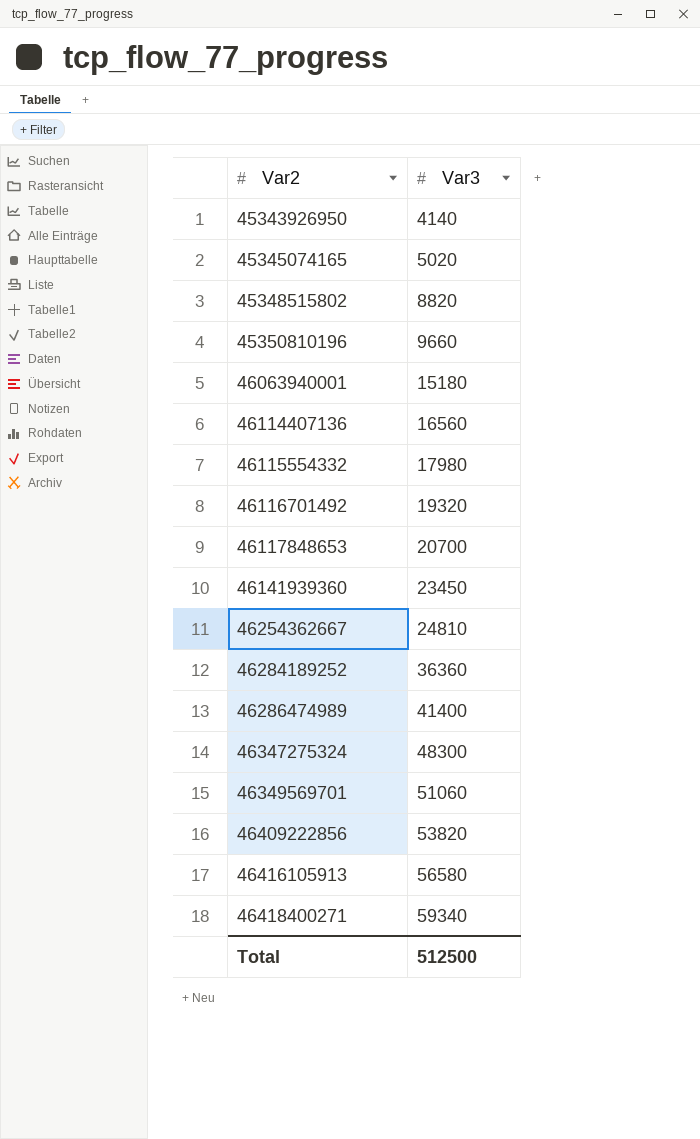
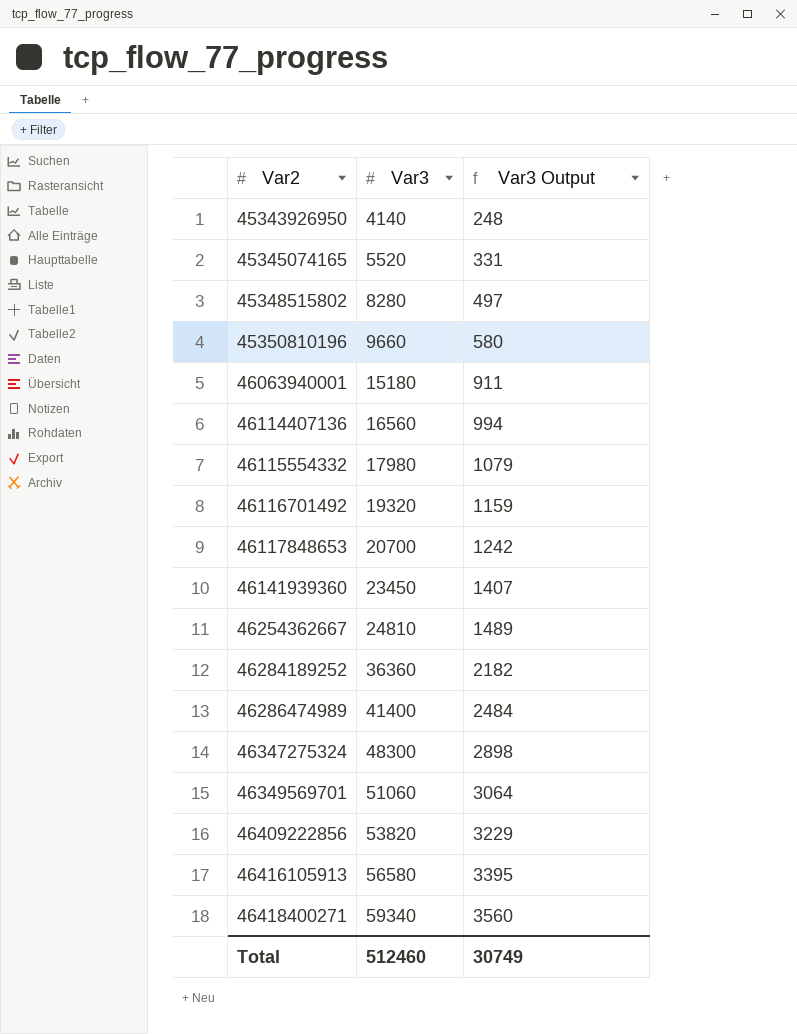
column Var3 Output | formula: none -> [Var3] * 0.06
45345074165 | Var3: 5020 -> 5520
45348515802 | Var3: 8820 -> 8280
Total | Var3: 512500 -> 512460

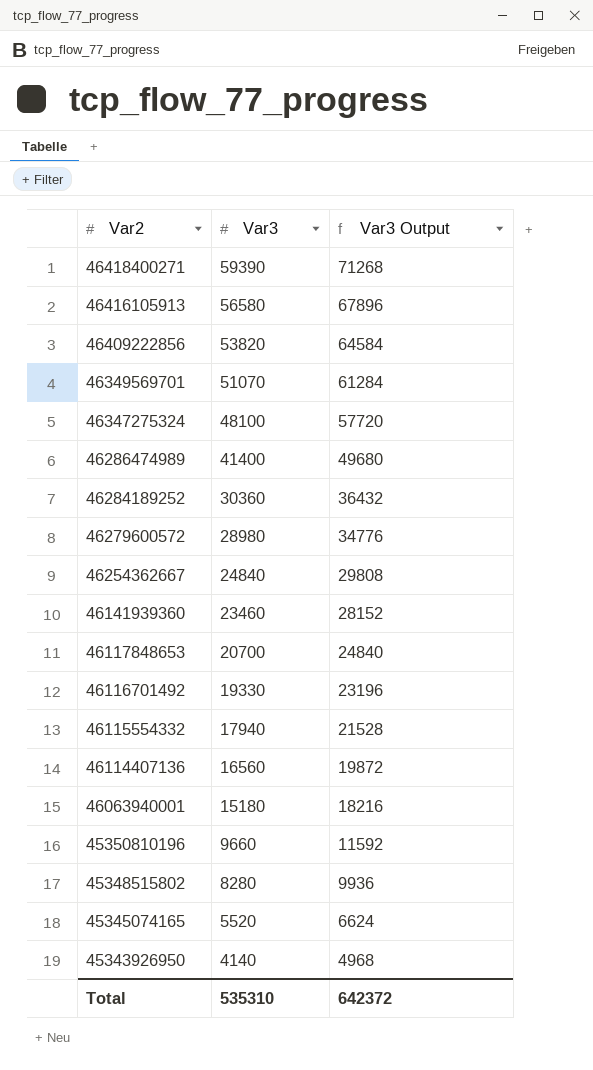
row order: Var2 ascending -> Var2 descending
column Var3 Output | formula: [Var3] * 0.06 -> [Var3] * 1.2
46418400271 | Var3: 59340 -> 59390
46349569701 | Var3: 51060 -> 51070
46347275324 | Var3: 48300 -> 48100
46284189252 | Var3: 36360 -> 30360
row 46279600572: none -> 28980 | 34776
46254362667 | Var3: 24810 -> 24840
46141939360 | Var3: 23450 -> 23460
46116701492 | Var3: 19320 -> 19330
46115554332 | Var3: 17980 -> 17940
Total | Var3: 512460 -> 535310
Total | Var3 Output: 30749 -> 642372

